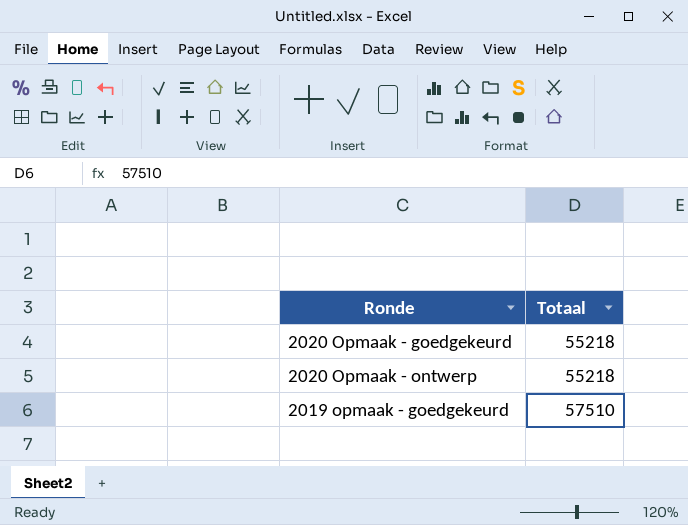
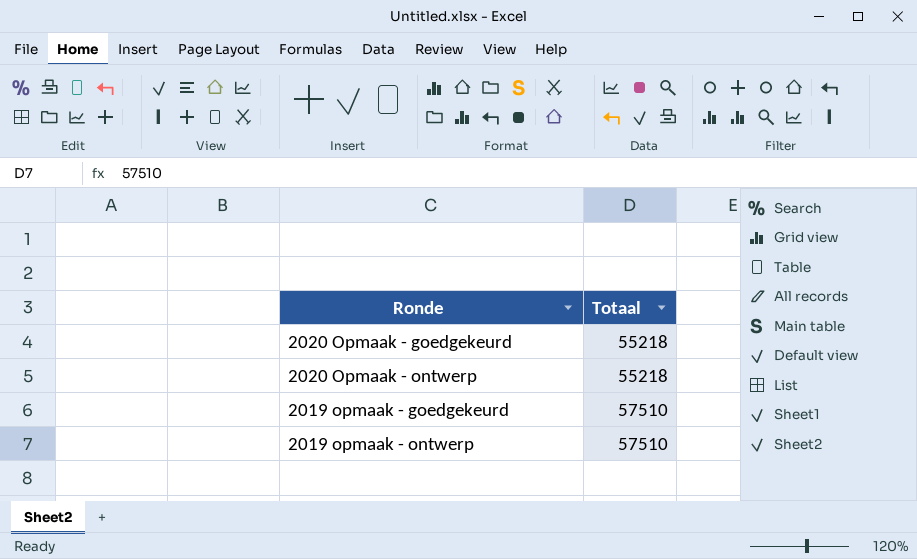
row 2019 opmaak - ontwerp: none -> 57510

